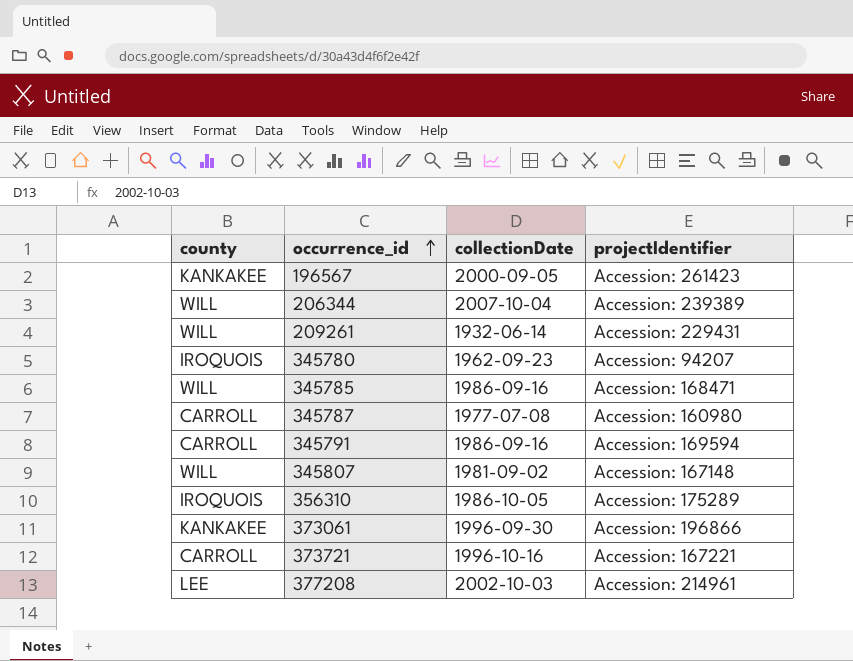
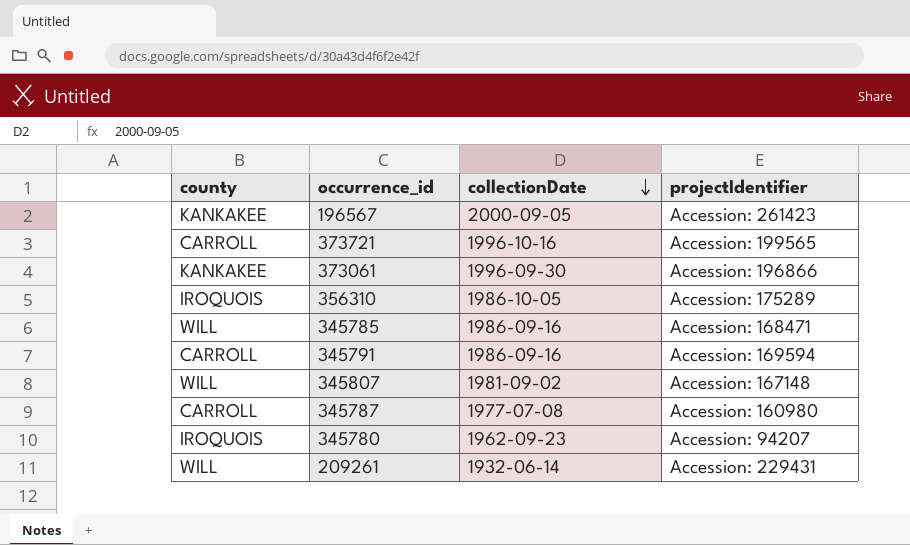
row order: occurrence_id ascending -> collectionDate descending
row 206344: WILL | 2007-10-04 | Accession: 239389 -> none
row 377208: LEE | 2002-10-03 | Accession: 214961 -> none
373721 | projectIdentifier: Accession: 167221 -> Accession: 199565

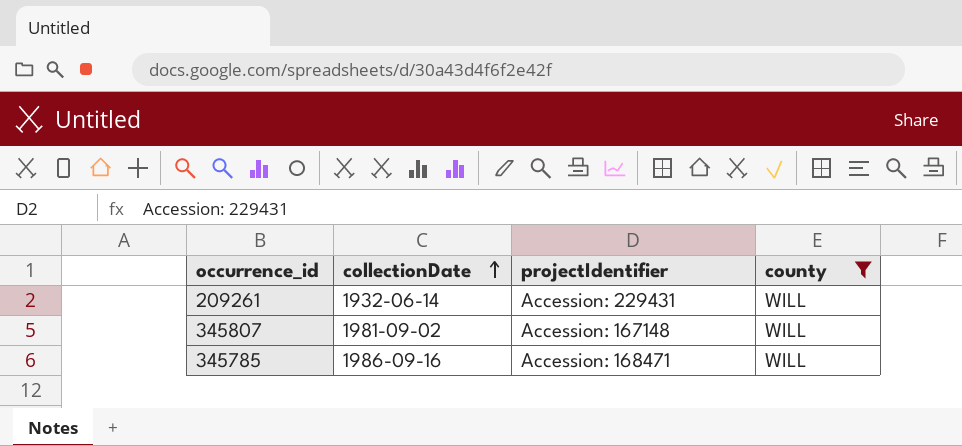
filter: none -> county = WILL
row order: collectionDate descending -> collectionDate ascending
column county | position: 1 -> 4

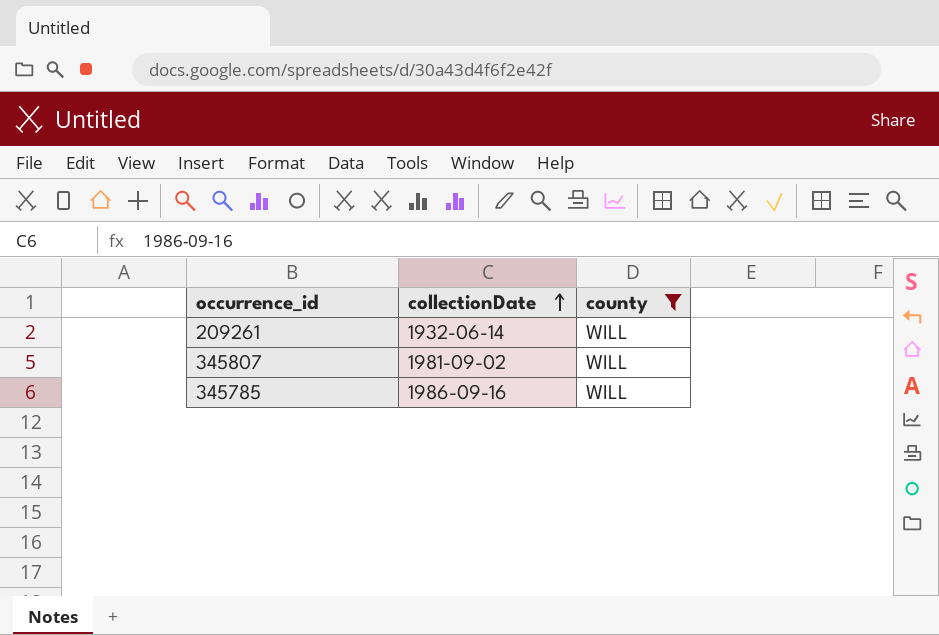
column projectIdentifier | position: 3 -> none

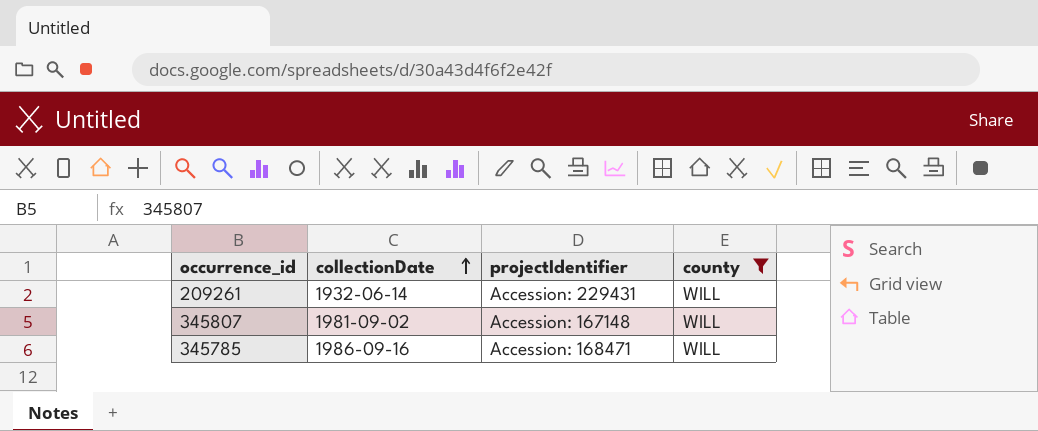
column projectIdentifier | position: none -> 3

